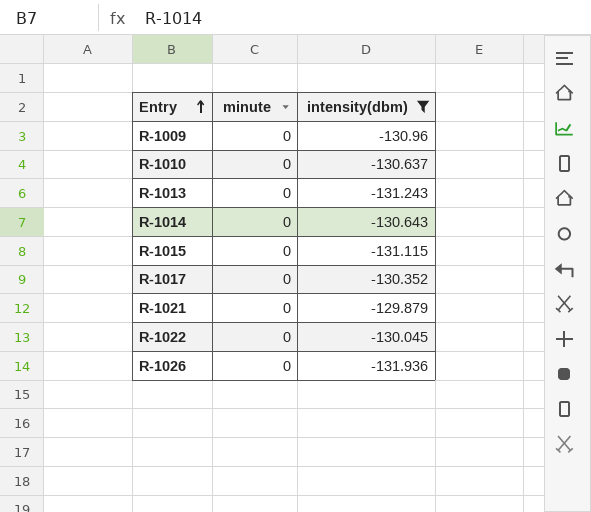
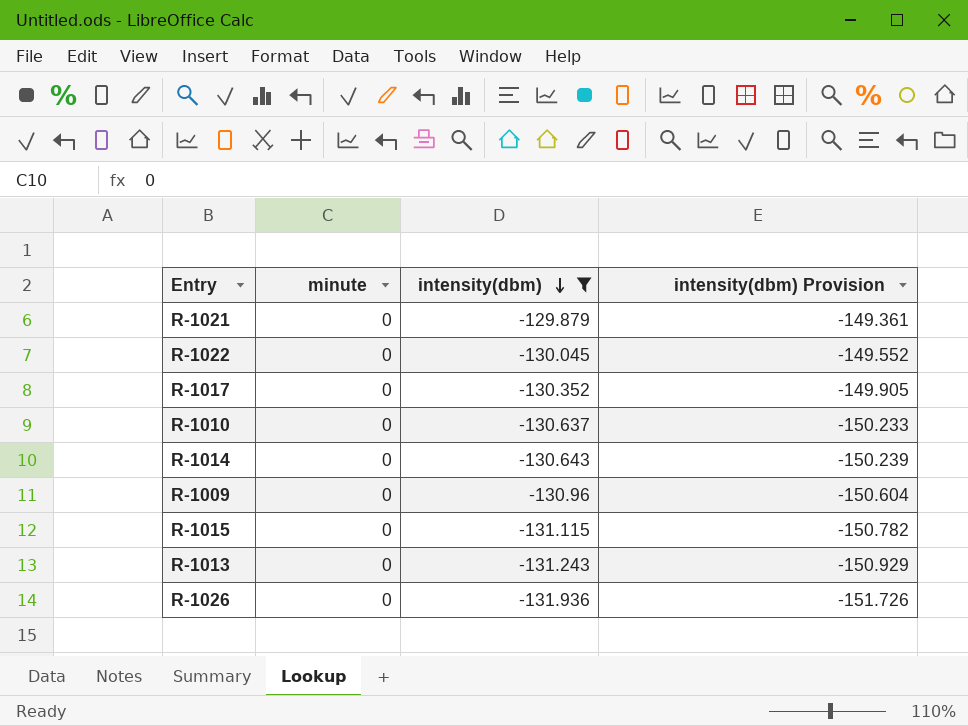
row order: Entry ascending -> intensity(dbm) descending
column intensity(dbm) Provision | formula: none -> [intensity(dbm)] * 1.15

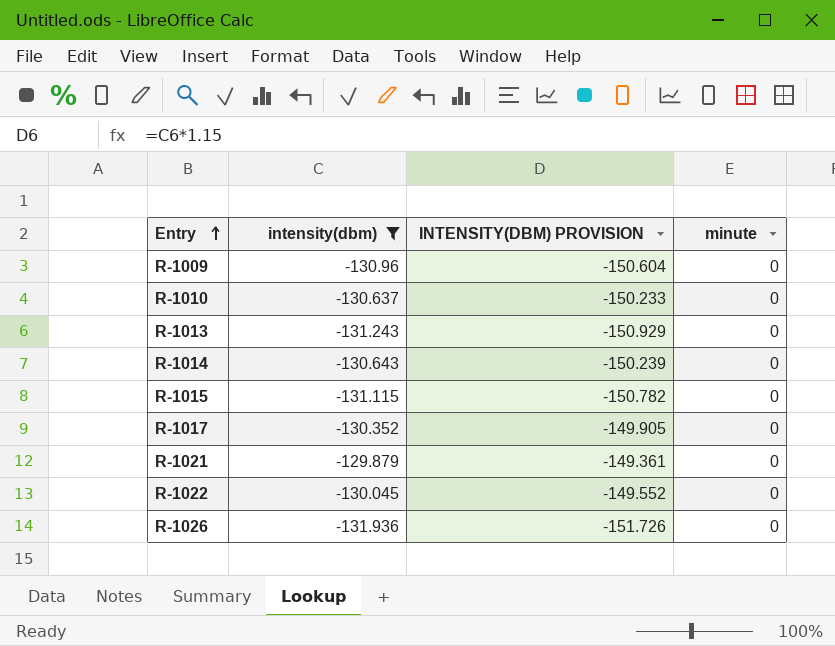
row order: intensity(dbm) descending -> Entry ascending
column name: intensity(dbm) Provision -> INTENSITY(DBM) PROVISION
column minute | position: 2 -> 4

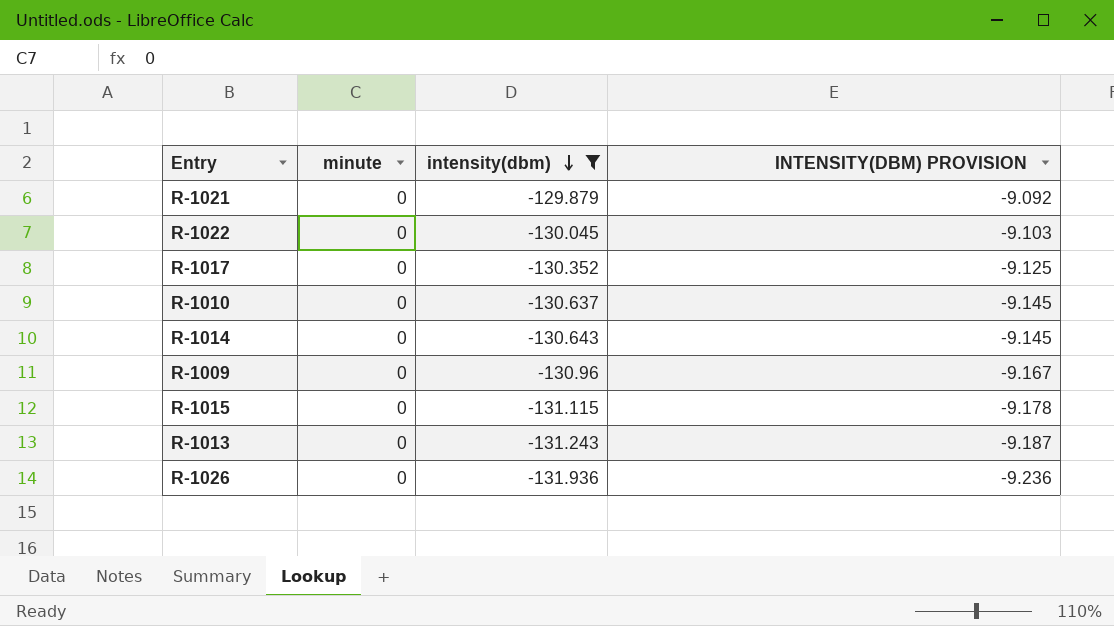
row order: Entry ascending -> intensity(dbm) descending
column minute | position: 4 -> 2
column INTENSITY(DBM) PROVISION | formula: [intensity(dbm)] * 1.15 -> [intensity(dbm)] * 0.07

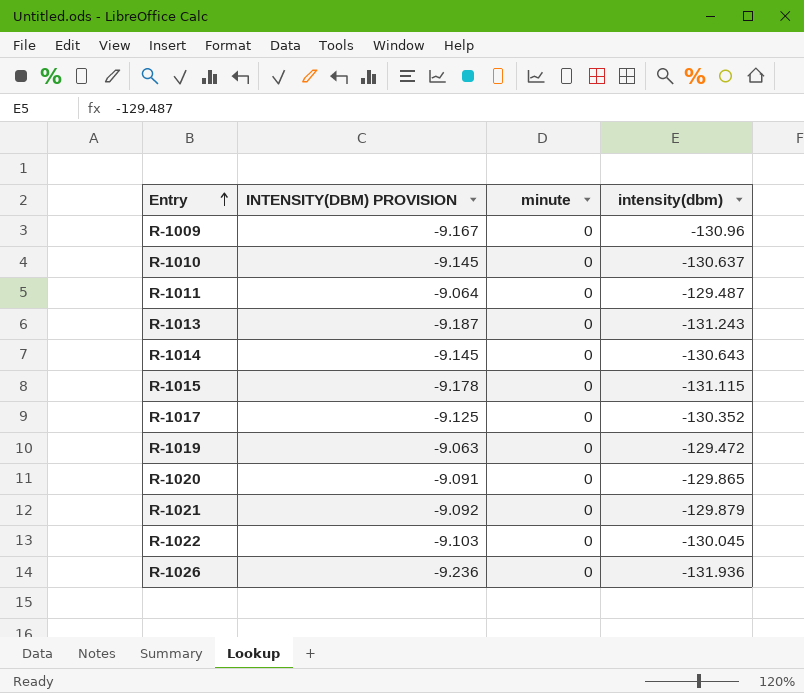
filter: intensity(dbm) <= -129.879 -> none
row order: intensity(dbm) descending -> Entry ascending
column INTENSITY(DBM) PROVISION | position: 4 -> 2

